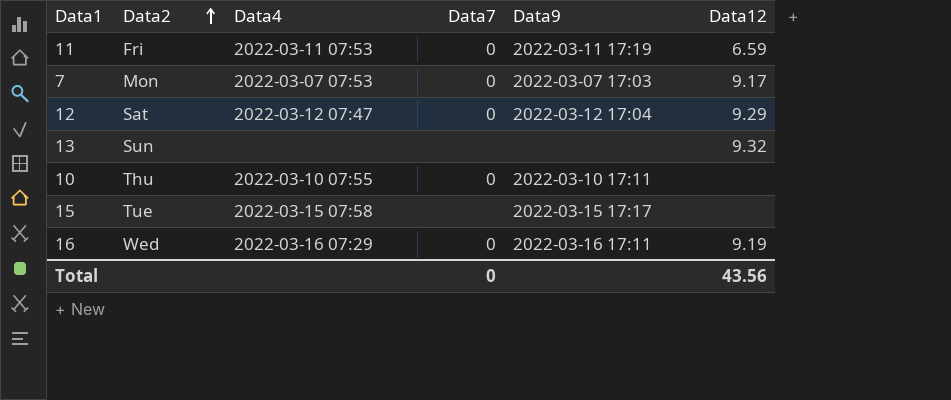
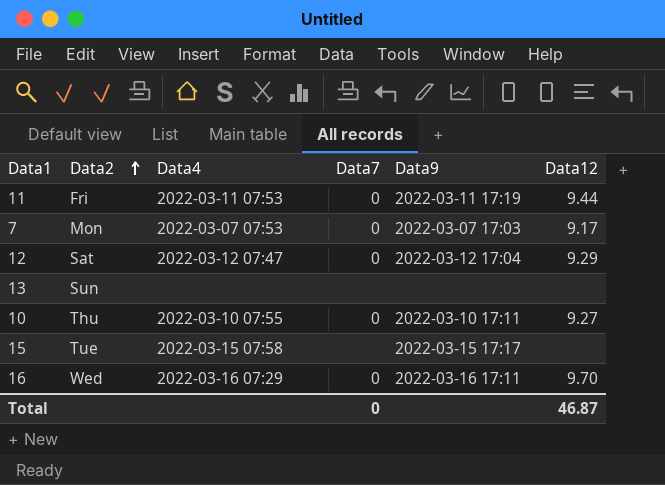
11 | Data12: 6.59 -> 9.44
13 | Data12: 9.32 -> none
10 | Data12: none -> 9.27
16 | Data12: 9.19 -> 9.70
Total | Data12: 43.56 -> 46.87

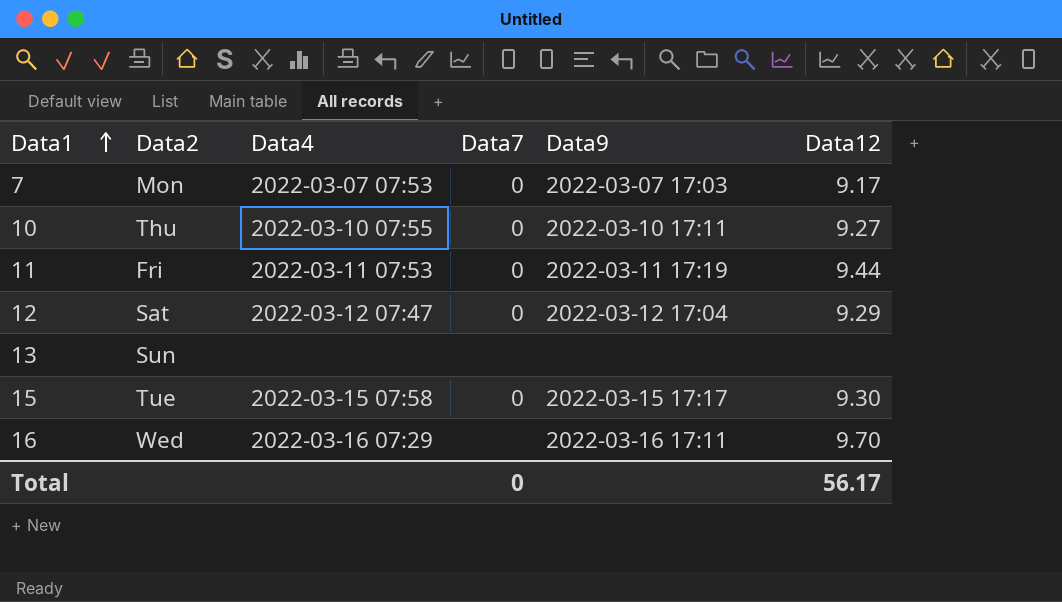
row order: Data2 ascending -> Data1 ascending
15 | Data7: none -> 0
15 | Data12: none -> 9.30
16 | Data7: 0 -> none
Total | Data12: 46.87 -> 56.17

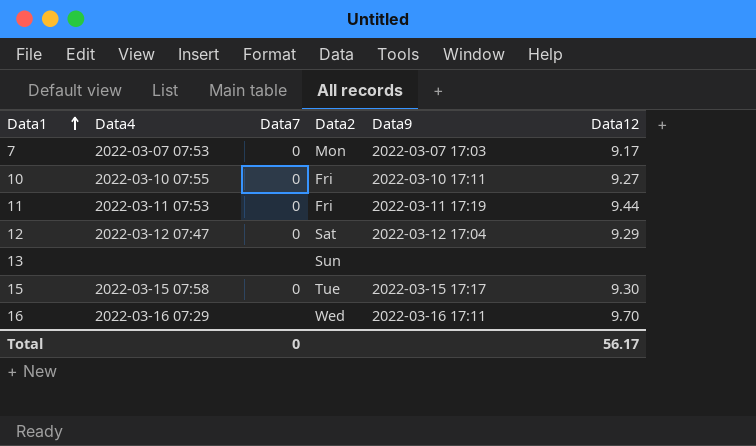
column Data2 | position: 2 -> 4
10 | Data2: Thu -> Fri

